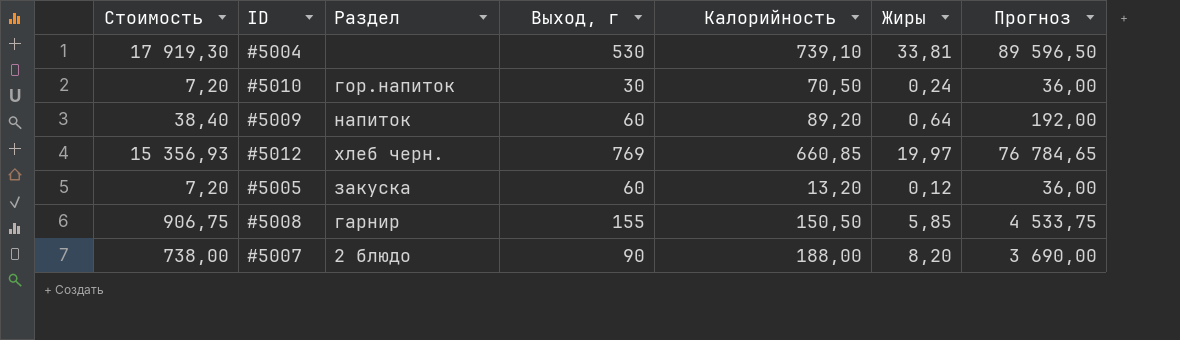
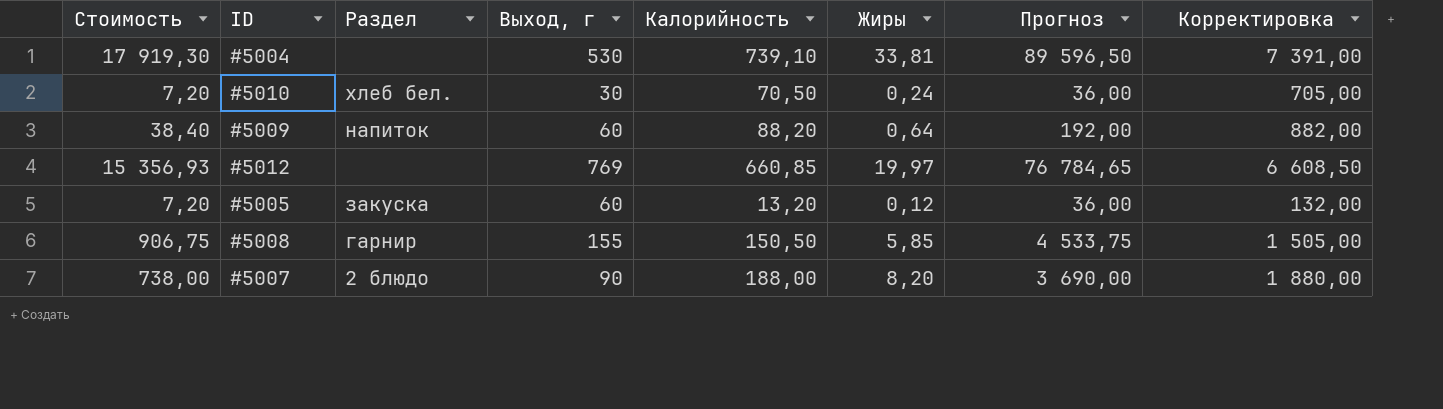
column Корректировка | formula: none -> [Калорийность] * 10
#5010 | Раздел: гор.напиток -> хлеб бел.
#5009 | Калорийность: 89,20 -> 88,20
#5012 | Раздел: хлеб черн. -> none

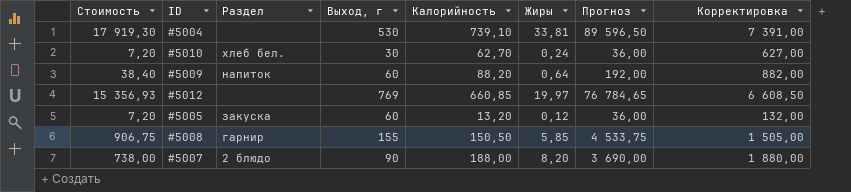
#5010 | Калорийность: 70,50 -> 62,70
#5010 | Корректировка: 705,00 -> 627,00

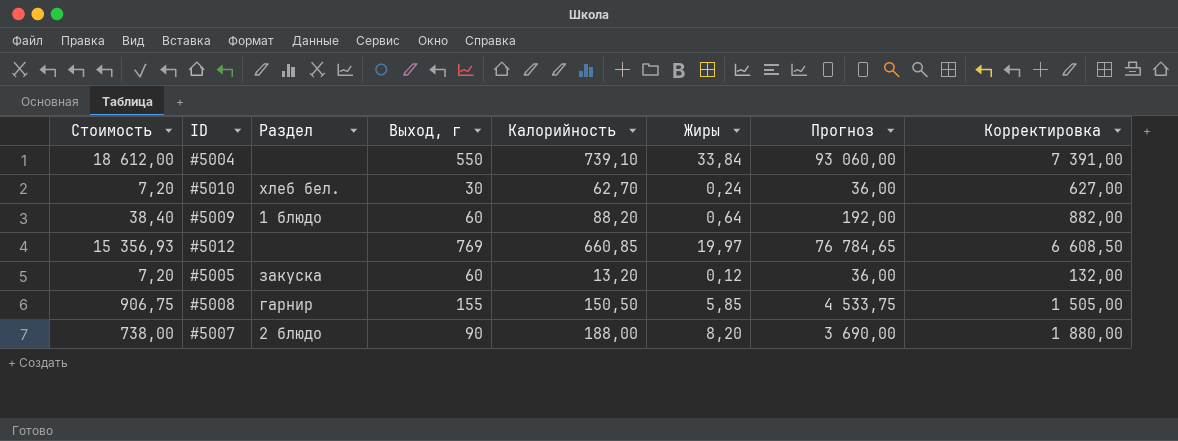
#5004 | Стоимость: 17 919,30 -> 18 612,00
#5004 | Выход, г: 530 -> 550
#5004 | Жиры: 33,81 -> 33,84
#5004 | Прогноз: 89 596,50 -> 93 060,00
#5009 | Раздел: напиток -> 1 блюдо

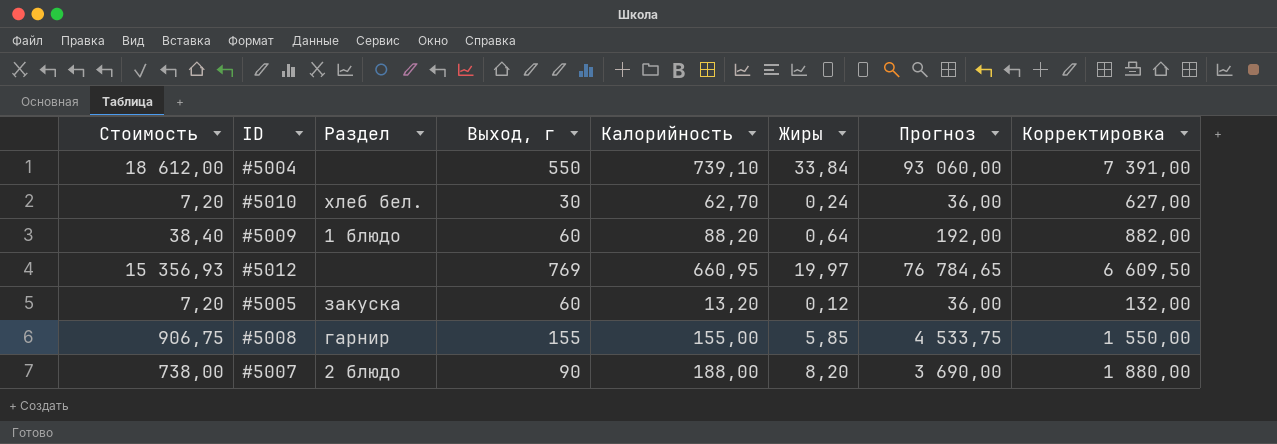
#5012 | Калорийность: 660,85 -> 660,95
#5012 | Корректировка: 6 608,50 -> 6 609,50
#5008 | Калорийность: 150,50 -> 155,00
#5008 | Корректировка: 1 505,00 -> 1 550,00

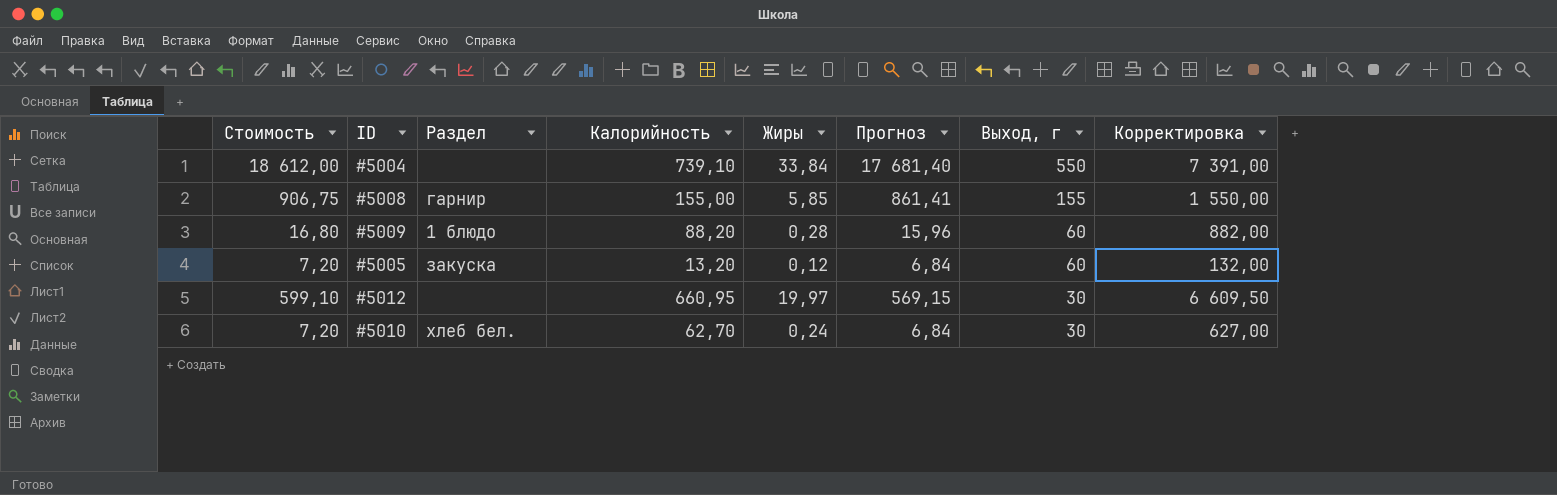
row order: none -> Выход, г descending
column Прогноз | formula: [Стоимость] * 5 -> [Стоимость] * 0,95
column Выход, г | position: 4 -> 7
row #5007: 738,00 | 2 блюдо | 90 | 188,00 | 8,20 | 3 690,00 | 1 880,00 -> none
#5009 | Стоимость: 38,40 -> 16,80
#5009 | Жиры: 0,64 -> 0,28
#5012 | Стоимость: 15 356,93 -> 599,10
#5012 | Выход, г: 769 -> 30

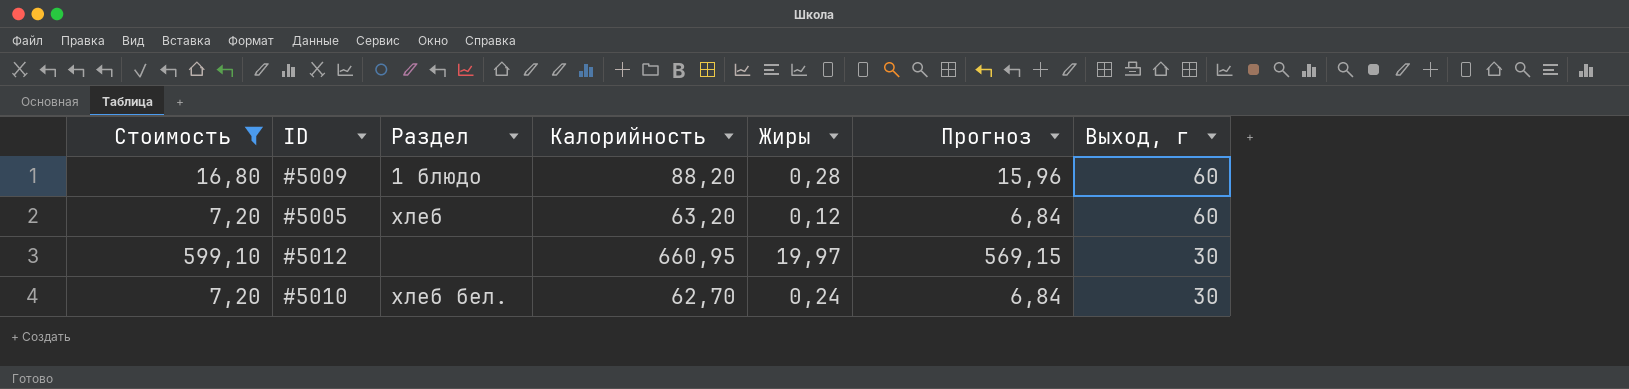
filter: none -> Стоимость <= 599,10
column Корректировка | formula: [Калорийность] * 10 -> none
#5005 | Раздел: закуска -> хлеб
#5005 | Калорийность: 13,20 -> 63,20

